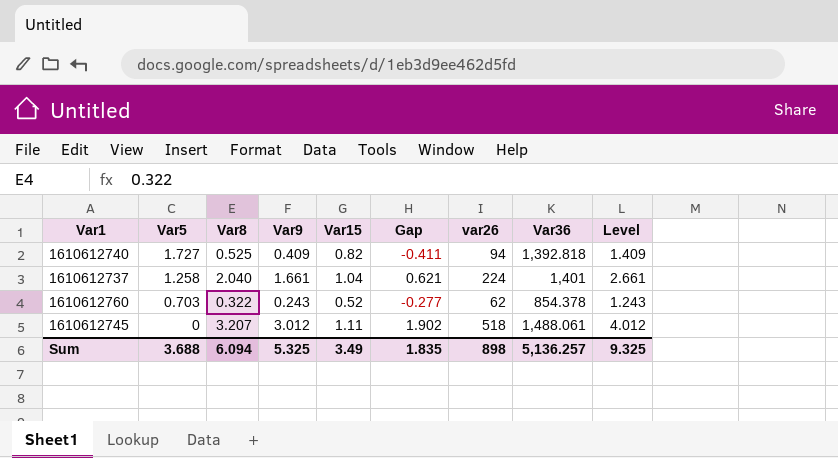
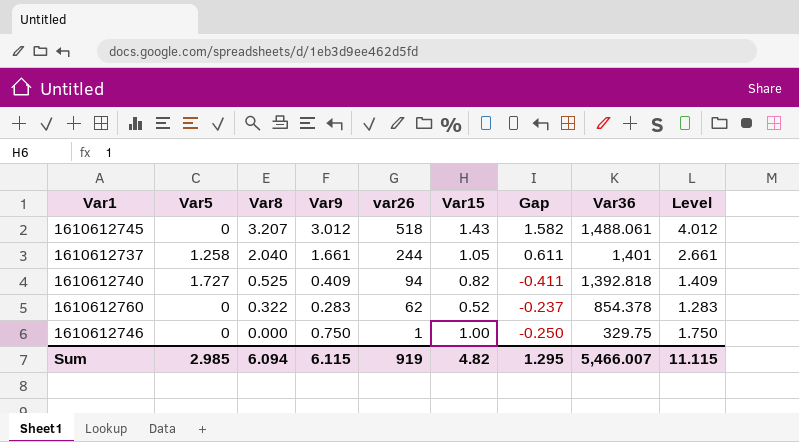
row order: Var5 descending -> Var8 descending
column var26 | position: 7 -> 5
1610612745 | Var15: 1.11 -> 1.43
1610612745 | Gap: 1.902 -> 1.582
1610612737 | var26: 224 -> 244
1610612737 | Var15: 1.04 -> 1.05
1610612737 | Gap: 0.621 -> 0.611
1610612760 | Var5: 0.703 -> 0
1610612760 | Var9: 0.243 -> 0.283
1610612760 | Gap: -0.277 -> -0.237
1610612760 | Level: 1.243 -> 1.283
row 1610612746: none -> 0 | 0.000 | 0.750 | 1 | 1.00 | -0.250 | 329.75 | 1.750
Sum | Var5: 3.688 -> 2.985
Sum | Var9: 5.325 -> 6.115
Sum | var26: 898 -> 919
Sum | Var15: 3.49 -> 4.82
Sum | Gap: 1.835 -> 1.295
Sum | Var36: 5,136.257 -> 5,466.007
Sum | Level: 9.325 -> 11.115

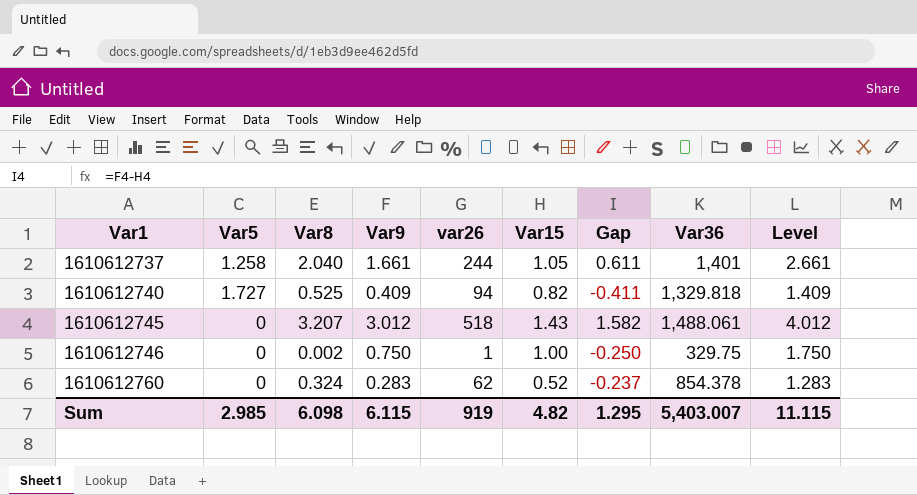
row order: Var8 descending -> Var1 ascending
1610612740 | Var36: 1,392.818 -> 1,329.818
1610612746 | Var8: 0.000 -> 0.002
1610612760 | Var8: 0.322 -> 0.324
Sum | Var8: 6.094 -> 6.098
Sum | Var36: 5,466.007 -> 5,403.007

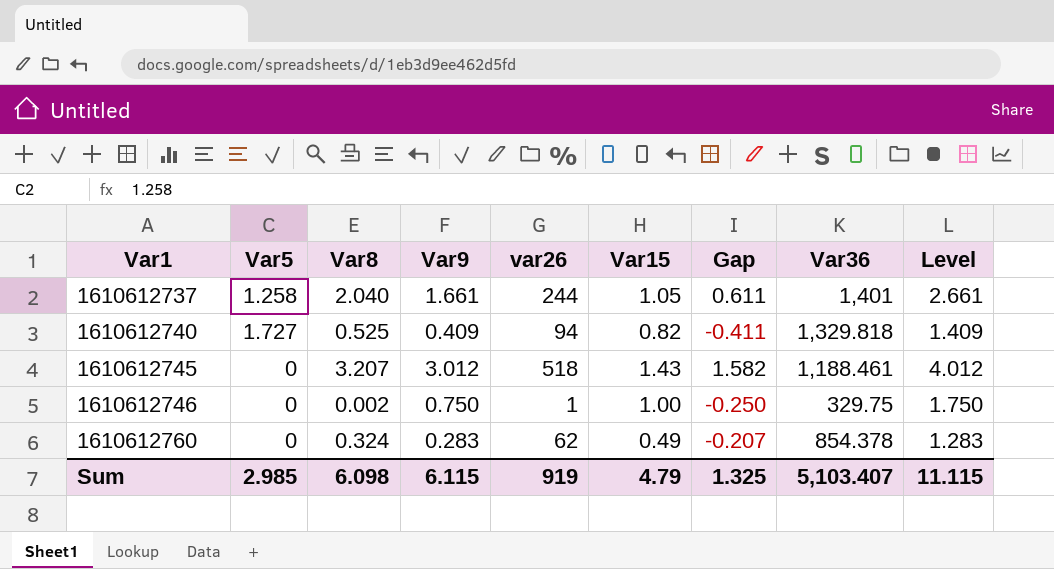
1610612745 | Var36: 1,488.061 -> 1,188.461
1610612760 | Var15: 0.52 -> 0.49
1610612760 | Gap: -0.237 -> -0.207
Sum | Var15: 4.82 -> 4.79
Sum | Gap: 1.295 -> 1.325
Sum | Var36: 5,403.007 -> 5,103.407

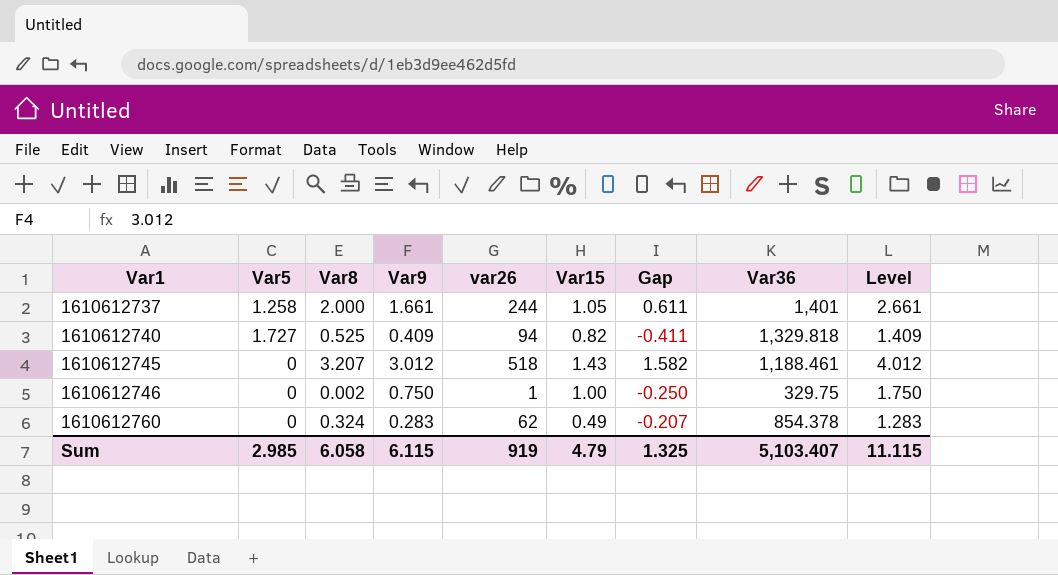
1610612737 | Var8: 2.040 -> 2.000
Sum | Var8: 6.098 -> 6.058

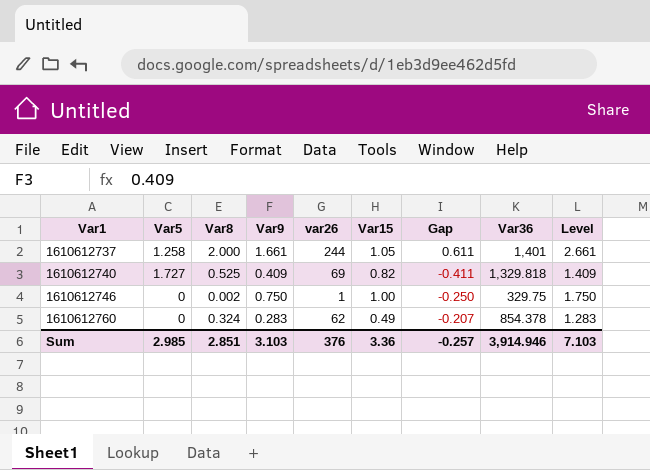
row 1610612745: 0 | 3.207 | 3.012 | 518 | 1.43 | 1.582 | 1,188.461 | 4.012 -> none
1610612740 | var26: 94 -> 69
Sum | Var8: 6.058 -> 2.851
Sum | Var9: 6.115 -> 3.103
Sum | var26: 919 -> 376
Sum | Var15: 4.79 -> 3.36
Sum | Gap: 1.325 -> -0.257
Sum | Var36: 5,103.407 -> 3,914.946
Sum | Level: 11.115 -> 7.103

